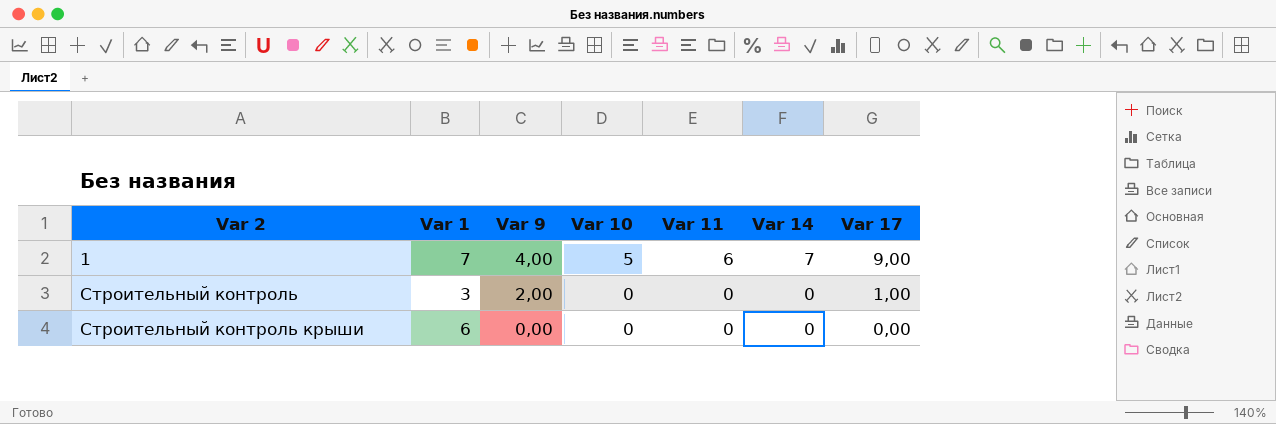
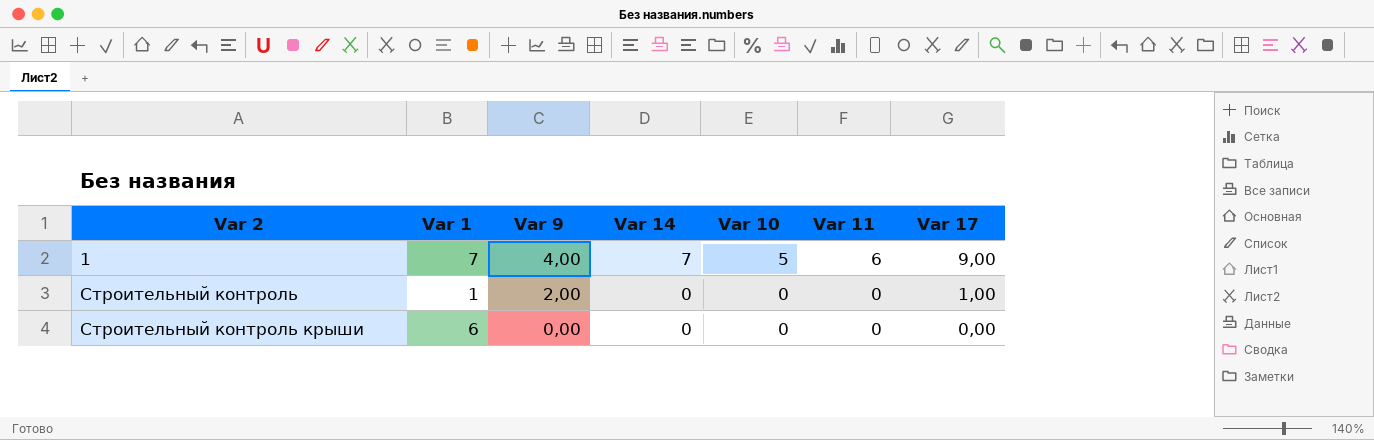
column Var 14 | position: 6 -> 4
Строительный контроль | Var 1: 3 -> 1

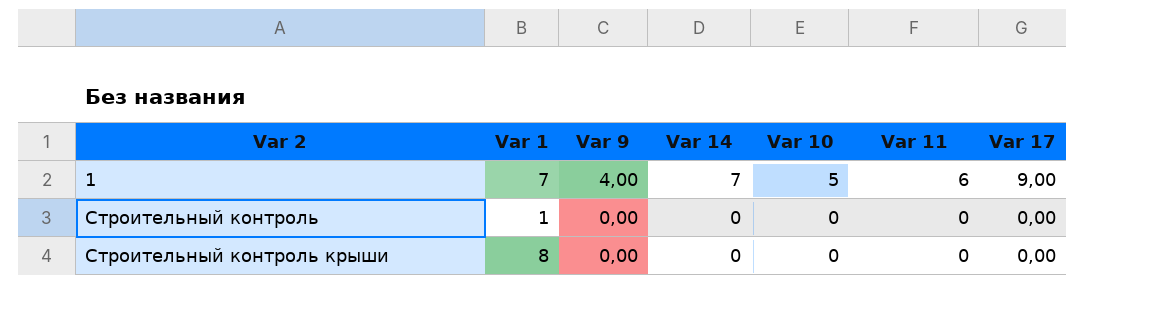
Строительный контроль | Var 9: 2,00 -> 0,00
Строительный контроль | Var 17: 1,00 -> 0,00
Строительный контроль крыши | Var 1: 6 -> 8

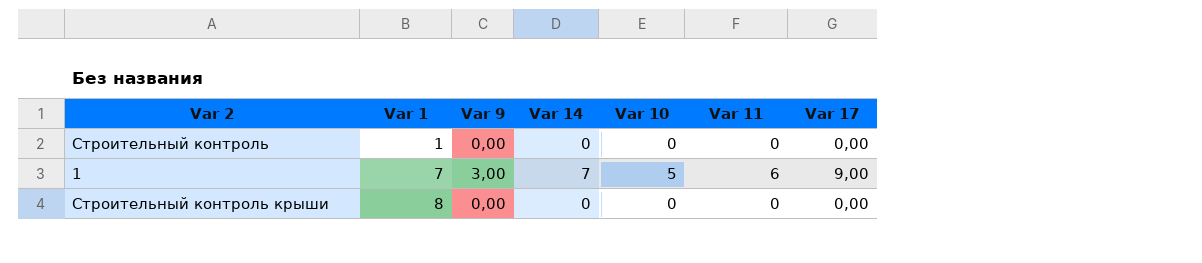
row order: Var 2 ascending -> Var 1 ascending
1 | Var 9: 4,00 -> 3,00

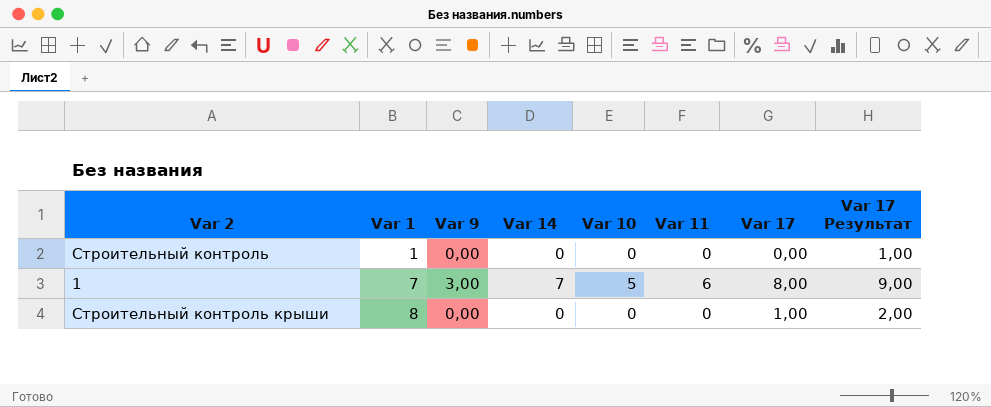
column Var 17 Результат | formula: none -> [Var 17] + 1
1 | Var 17: 9,00 -> 8,00
Строительный контроль крыши | Var 17: 0,00 -> 1,00

